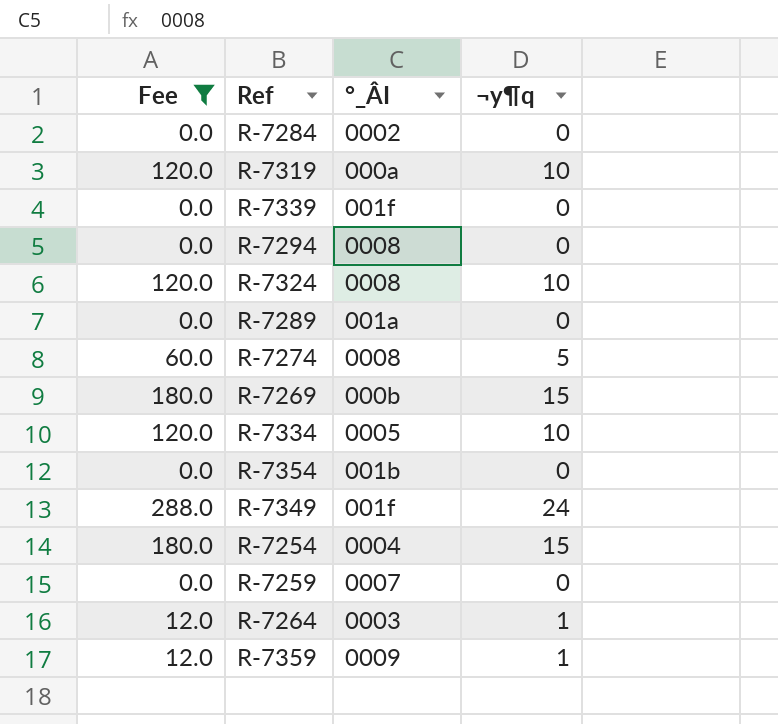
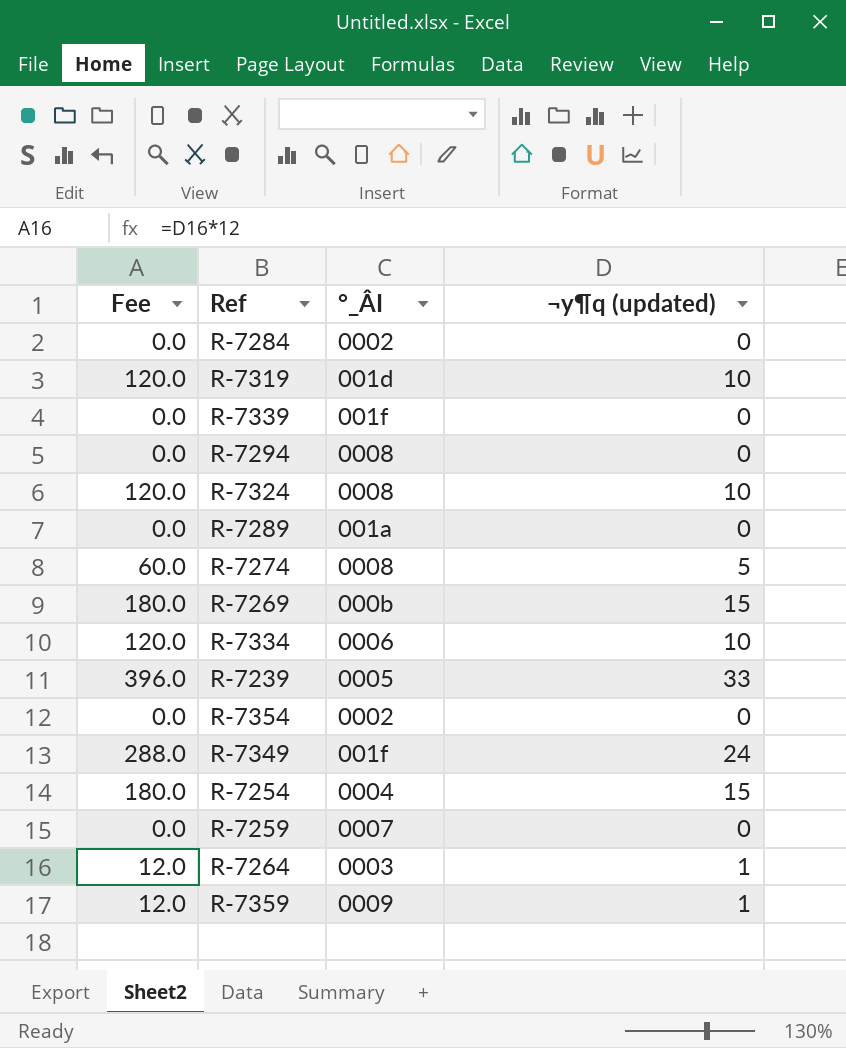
filter: Fee != 396.0 -> none
column name: ¬y¶q -> ¬y¶q (updated)
R-7319 | °_ÂI: 000a -> 001d
R-7334 | °_ÂI: 0005 -> 0006
R-7354 | °_ÂI: 001b -> 0002

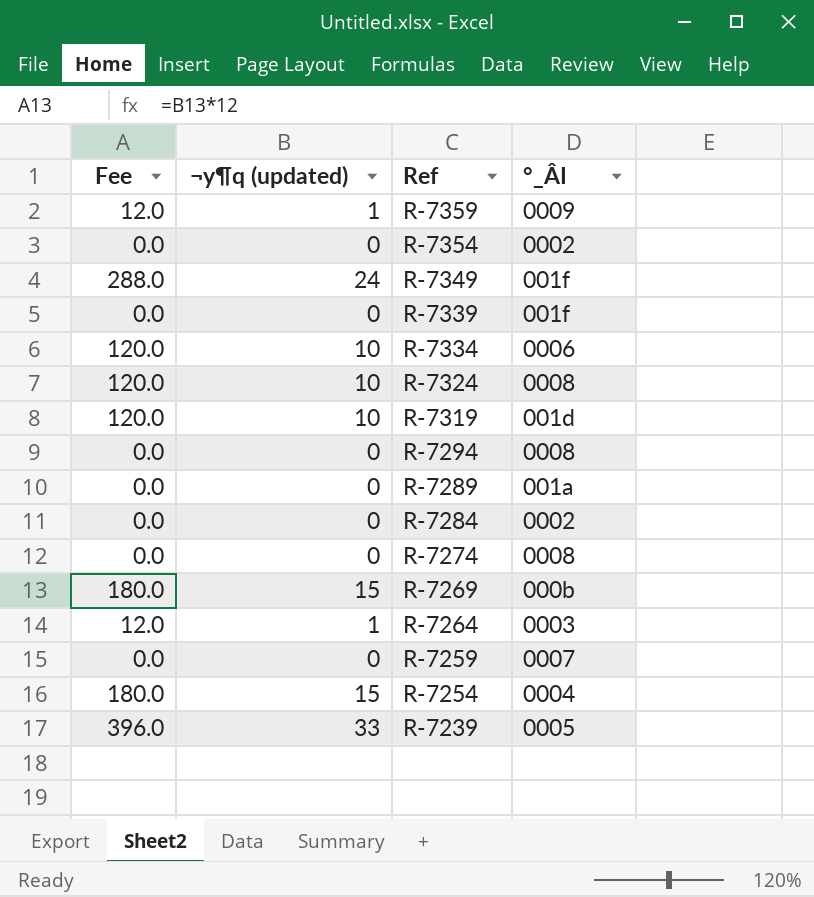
row order: none -> Ref descending
column ¬y¶q (updated) | position: 4 -> 2
R-7274 | Fee: 60.0 -> 0.0
R-7274 | ¬y¶q (updated): 5 -> 0

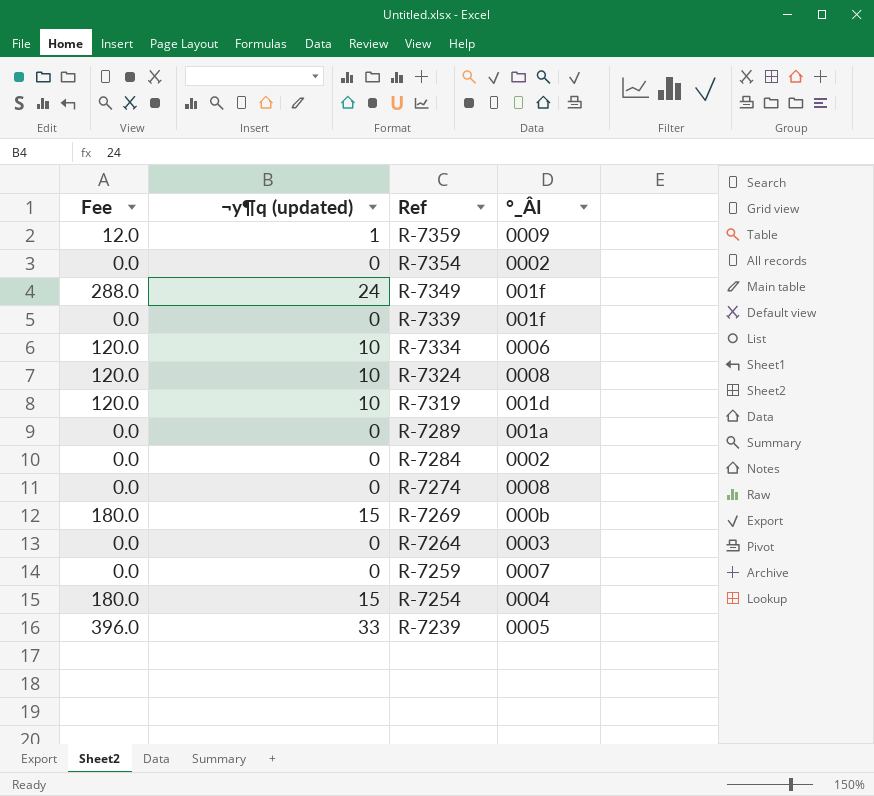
row R-7294: 0.0 | 0 | 0008 -> none
R-7264 | Fee: 12.0 -> 0.0
R-7264 | ¬y¶q (updated): 1 -> 0

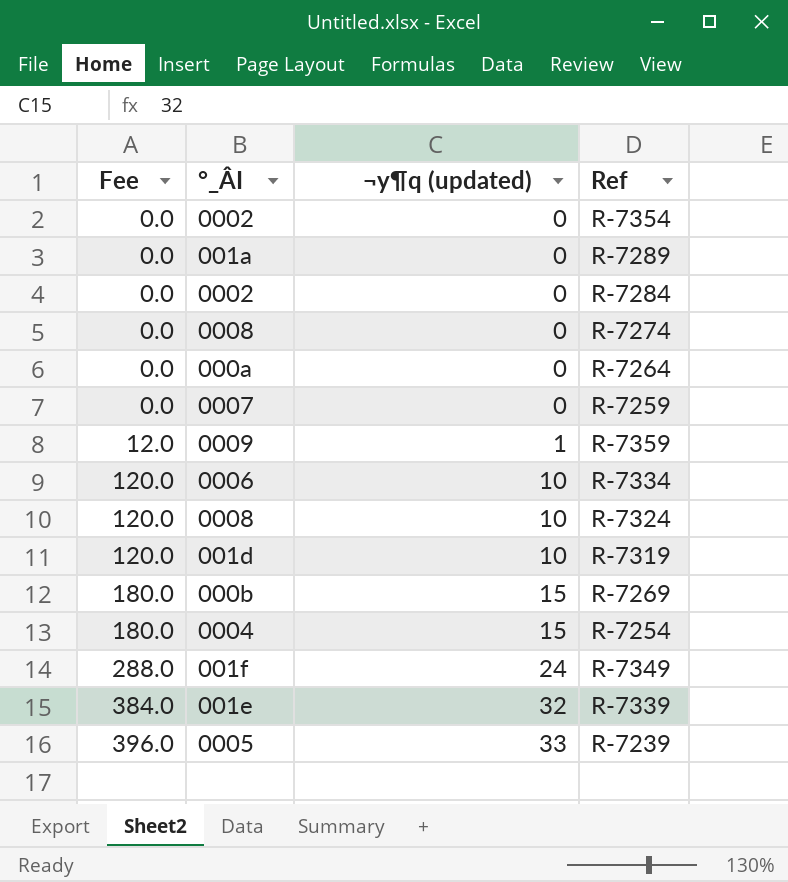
row order: Ref descending -> Fee ascending
column °_ÂI | position: 4 -> 2
R-7264 | °_ÂI: 0003 -> 000a
R-7339 | Fee: 0.0 -> 384.0
R-7339 | °_ÂI: 001f -> 001e
R-7339 | ¬y¶q (updated): 0 -> 32

